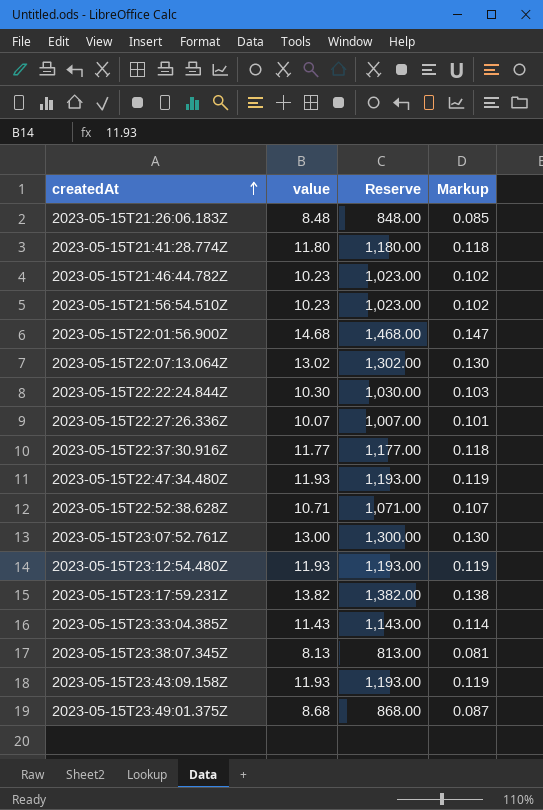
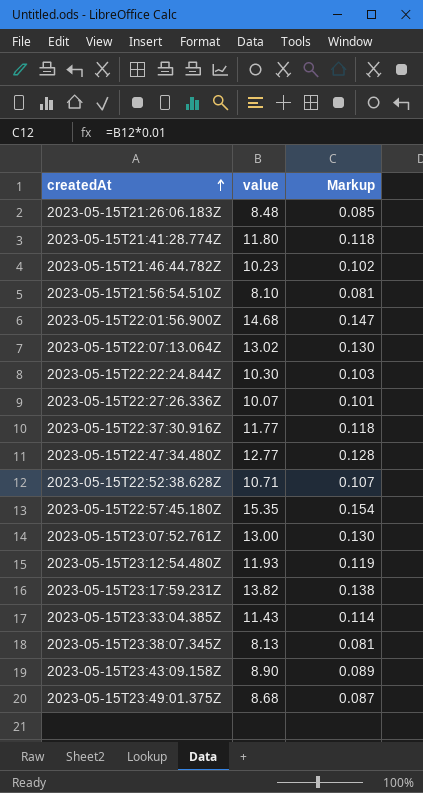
column Reserve | formula: [value] * 100 -> none
2023-05-15T21:56:54.510Z | value: 10.23 -> 8.10
2023-05-15T21:56:54.510Z | Markup: 0.102 -> 0.081
2023-05-15T22:47:34.480Z | value: 11.93 -> 12.77
2023-05-15T22:47:34.480Z | Markup: 0.119 -> 0.128
row 2023-05-15T22:57:45.180Z: none -> 15.35 | 0.154
2023-05-15T23:43:09.158Z | value: 11.93 -> 8.90
2023-05-15T23:43:09.158Z | Markup: 0.119 -> 0.089

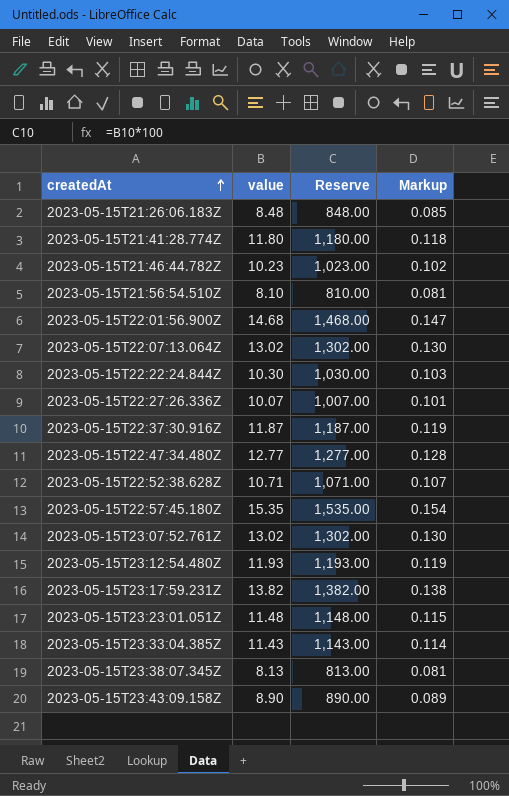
column Reserve | formula: none -> [value] * 100
row 2023-05-15T23:49:01.375Z: 8.68 | 0.087 -> none
2023-05-15T22:37:30.916Z | value: 11.77 -> 11.87
2023-05-15T22:37:30.916Z | Markup: 0.118 -> 0.119
2023-05-15T23:07:52.761Z | value: 13.00 -> 13.02
row 2023-05-15T23:23:01.051Z: none -> 11.48 | 1,148.00 | 0.115

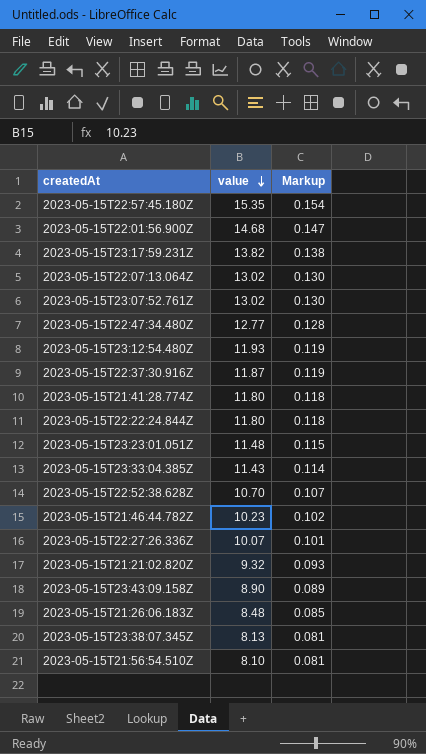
row order: createdAt ascending -> value descending
column Reserve | formula: [value] * 100 -> none
2023-05-15T22:22:24.844Z | value: 10.30 -> 11.80
2023-05-15T22:22:24.844Z | Markup: 0.103 -> 0.118
2023-05-15T22:52:38.628Z | value: 10.71 -> 10.70
row 2023-05-15T21:21:02.820Z: none -> 9.32 | 0.093

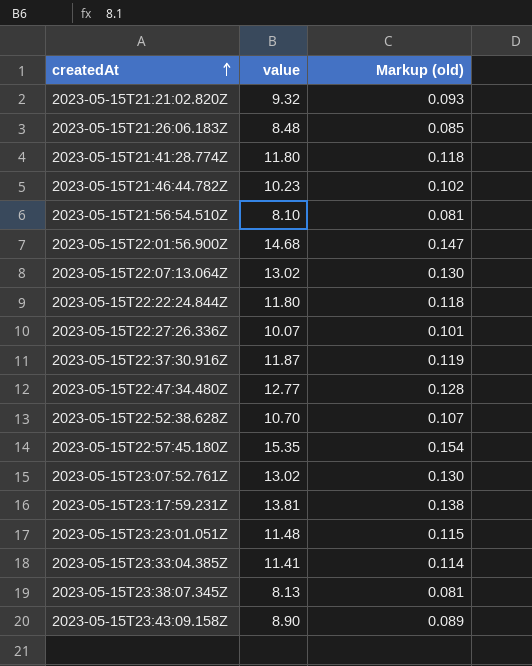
row order: value descending -> createdAt ascending
column name: Markup -> Markup (old)
row 2023-05-15T23:12:54.480Z: 11.93 | 0.119 -> none
2023-05-15T23:17:59.231Z | value: 13.82 -> 13.81
2023-05-15T23:33:04.385Z | value: 11.43 -> 11.41

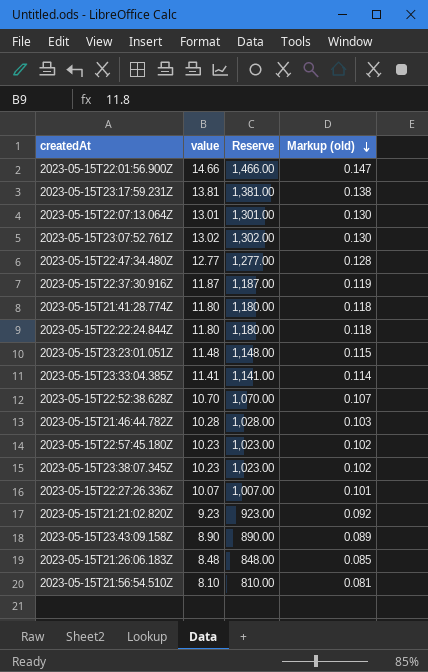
row order: createdAt ascending -> Markup (old) descending
column Reserve | formula: none -> [value] * 100
2023-05-15T22:01:56.900Z | value: 14.68 -> 14.66
2023-05-15T22:07:13.064Z | value: 13.02 -> 13.01
2023-05-15T21:46:44.782Z | value: 10.23 -> 10.28
2023-05-15T21:46:44.782Z | Markup (old): 0.102 -> 0.103
2023-05-15T22:57:45.180Z | value: 15.35 -> 10.23
2023-05-15T22:57:45.180Z | Markup (old): 0.154 -> 0.102
2023-05-15T23:38:07.345Z | value: 8.13 -> 10.23
2023-05-15T23:38:07.345Z | Markup (old): 0.081 -> 0.102
2023-05-15T21:21:02.820Z | value: 9.32 -> 9.23
2023-05-15T21:21:02.820Z | Markup (old): 0.093 -> 0.092

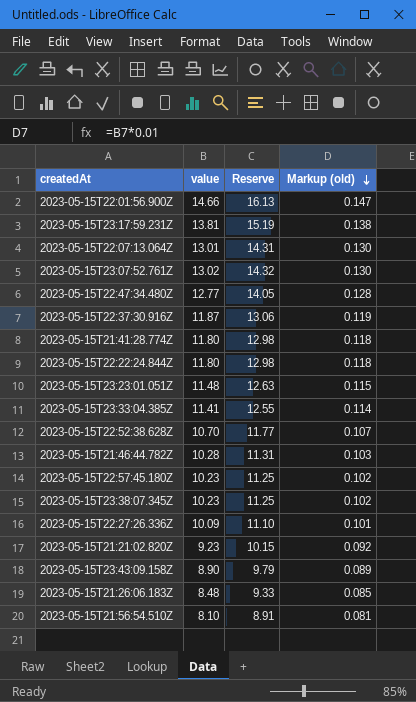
column Reserve | formula: [value] * 100 -> [value] * 1.1
2023-05-15T22:27:26.336Z | value: 10.07 -> 10.09

